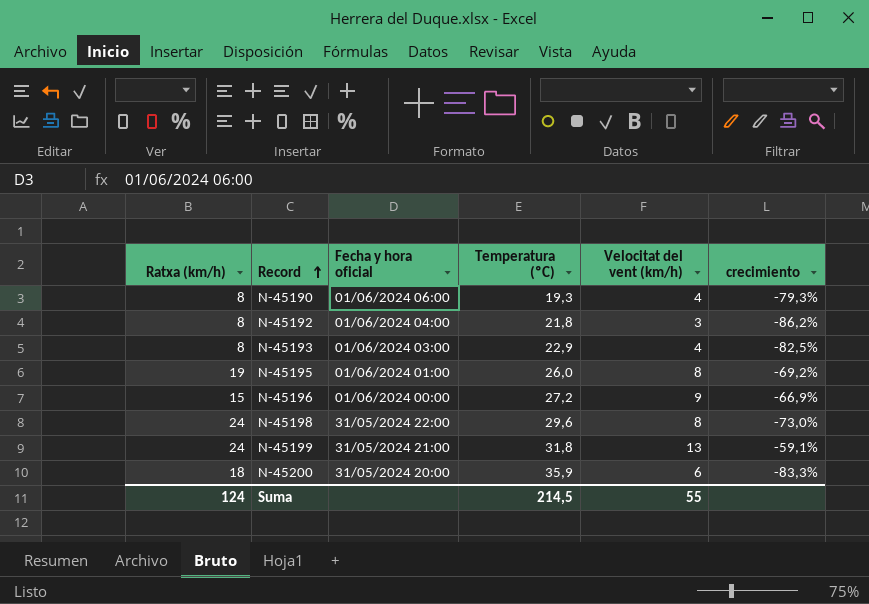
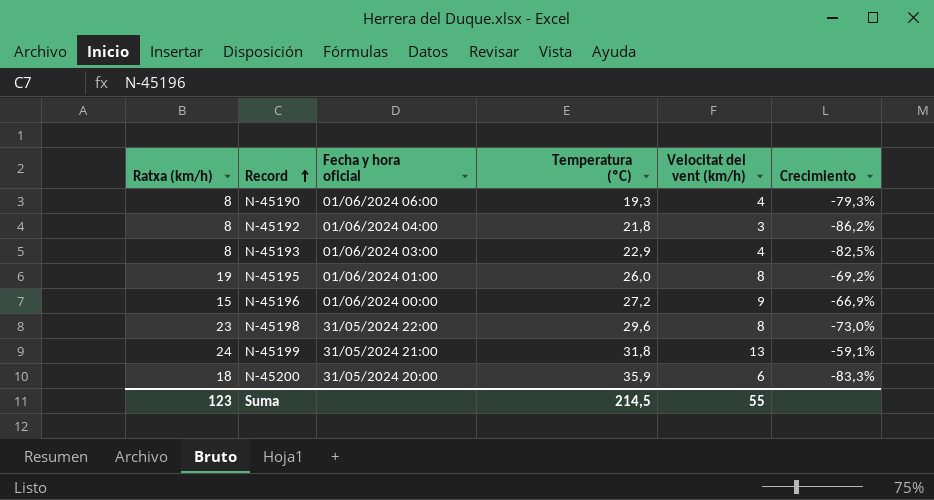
column name: crecimiento -> Crecimiento
N-45198 | Ratxa (km/h): 24 -> 23
Suma | Ratxa (km/h): 124 -> 123

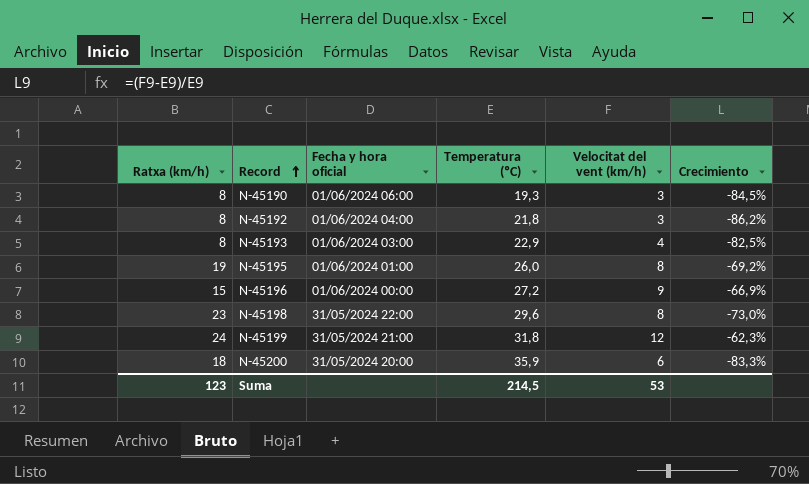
N-45190 | Velocitat del vent (km/h): 4 -> 3
N-45190 | Crecimiento: -79,3% -> -84,5%
N-45199 | Velocitat del vent (km/h): 13 -> 12
N-45199 | Crecimiento: -59,1% -> -62,3%
Suma | Velocitat del vent (km/h): 55 -> 53

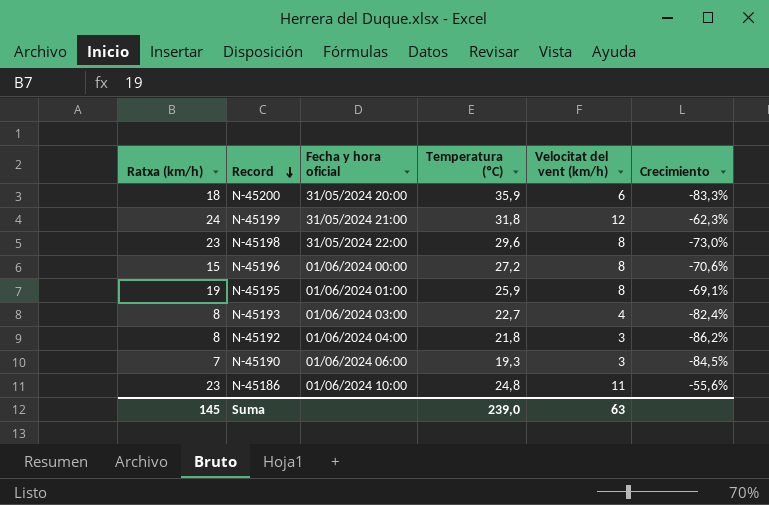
row order: Record ascending -> Record descending
N-45196 | Velocitat del vent (km/h): 9 -> 8
N-45196 | Crecimiento: -66,9% -> -70,6%
N-45195 | Temperatura (ºC): 26,0 -> 25,9
N-45195 | Crecimiento: -69,2% -> -69,1%
N-45193 | Temperatura (ºC): 22,9 -> 22,7
N-45193 | Crecimiento: -82,5% -> -82,4%
N-45190 | Ratxa (km/h): 8 -> 7
row N-45186: none -> 23 | 01/06/2024 10:00 | 24,8 | 11 | -55,6%
Suma | Ratxa (km/h): 123 -> 145
Suma | Temperatura (ºC): 214,5 -> 239,0
Suma | Velocitat del vent (km/h): 53 -> 63

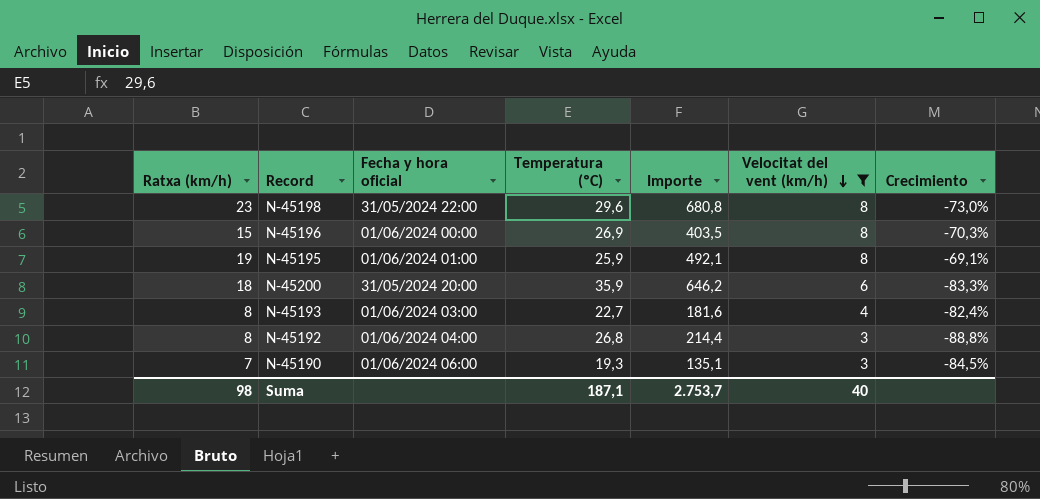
filter: none -> Velocitat del vent (km/h) <= 8
row order: Record descending -> Velocitat del vent (km/h) descending
column Importe | formula: none -> [Ratxa (km/h)] * [Temperatura (ºC)]
N-45196 | Temperatura (ºC): 27,2 -> 26,9
N-45196 | Crecimiento: -70,6% -> -70,3%
N-45192 | Temperatura (ºC): 21,8 -> 26,8
N-45192 | Crecimiento: -86,2% -> -88,8%
Suma | Ratxa (km/h): 145 -> 98
Suma | Temperatura (ºC): 239,0 -> 187,1
Suma | Velocitat del vent (km/h): 63 -> 40

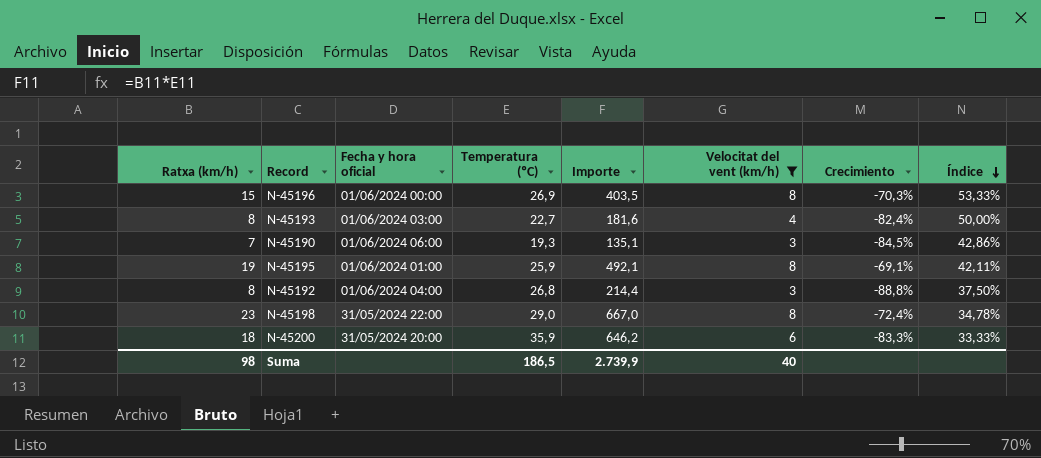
row order: Velocitat del vent (km/h) descending -> Índice descending
column Índice | formula: none -> [Velocitat del vent (km/h)] / [Ratxa (km/h)]
N-45198 | Temperatura (ºC): 29,6 -> 29,0
N-45198 | Importe: 680,8 -> 667,0
N-45198 | Crecimiento: -73,0% -> -72,4%
Suma | Temperatura (ºC): 187,1 -> 186,5
Suma | Importe: 2.753,7 -> 2.739,9

